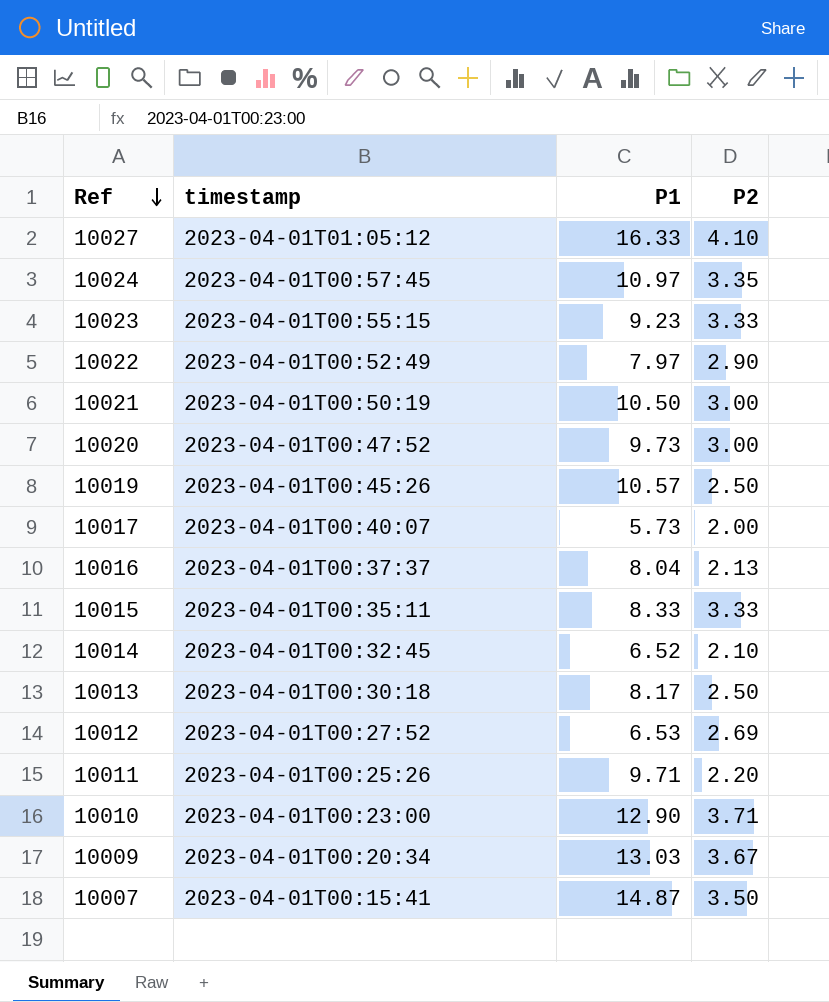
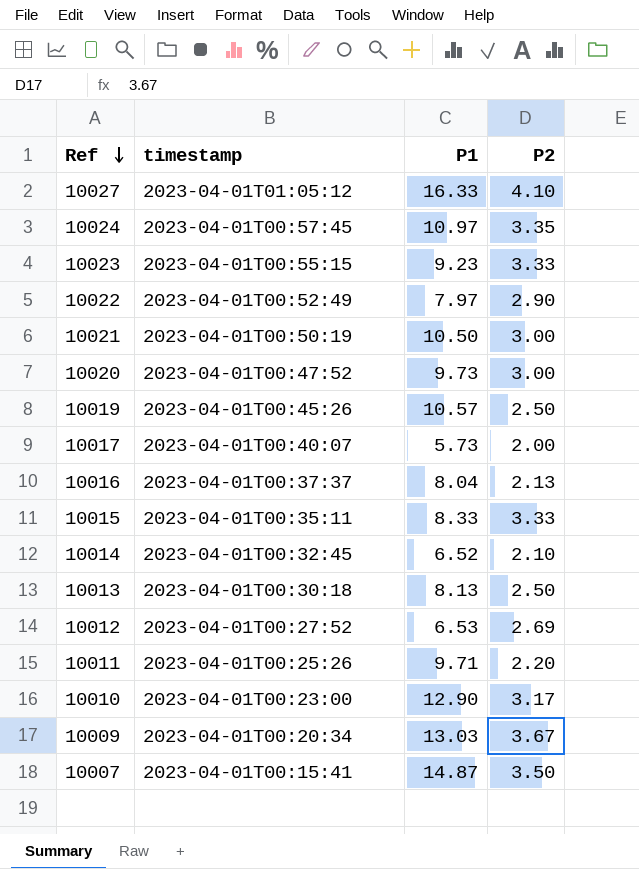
10013 | P1: 8.17 -> 8.13
10010 | P2: 3.71 -> 3.17

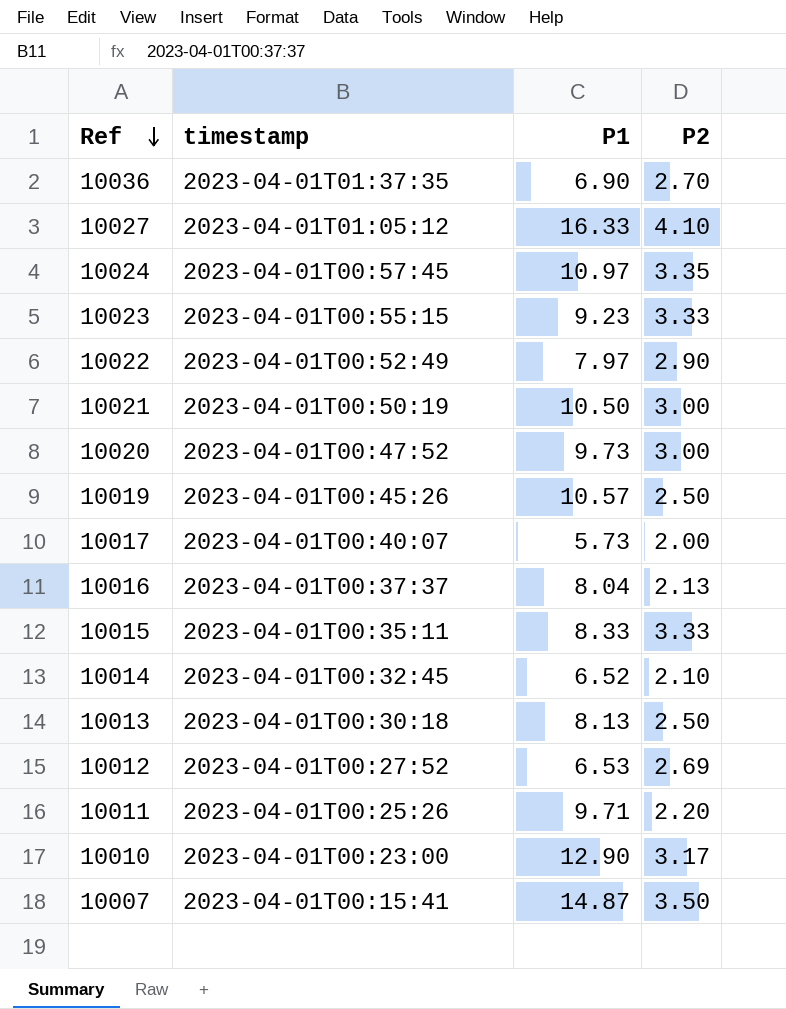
row 10009: 2023-04-01T00:20:34 | 13.03 | 3.67 -> none
row 10036: none -> 2023-04-01T01:37:35 | 6.90 | 2.70

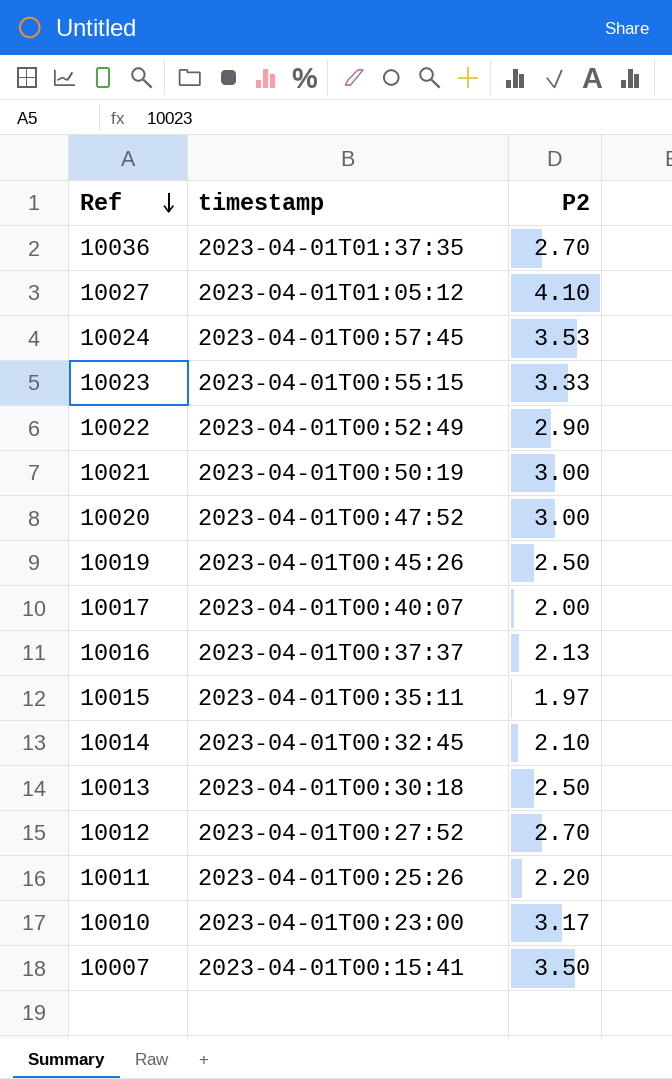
column P1 | position: 3 -> none
10024 | P2: 3.35 -> 3.53
10015 | P2: 3.33 -> 1.97
10012 | P2: 2.69 -> 2.70

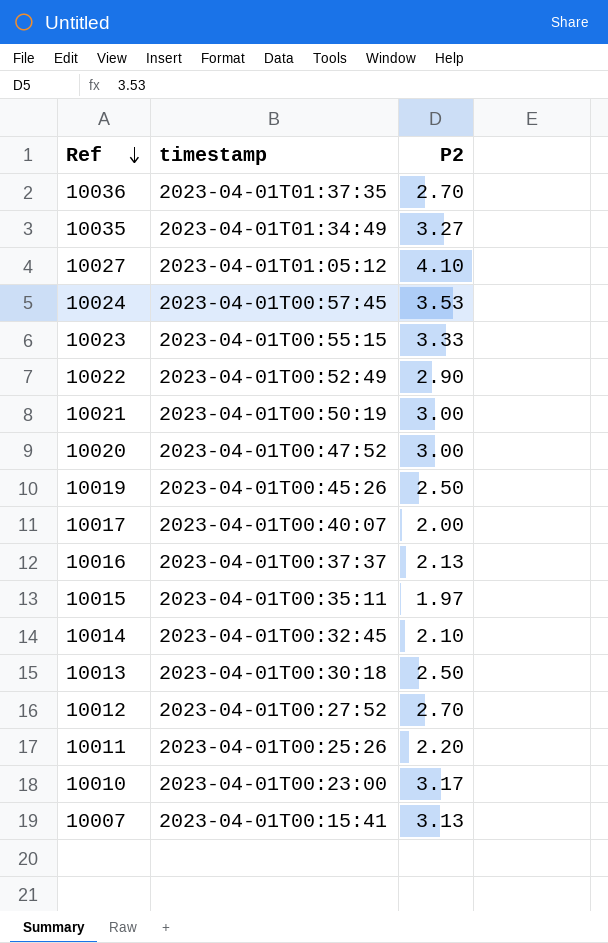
row 10035: none -> 2023-04-01T01:34:49 | 3.27
10007 | P2: 3.50 -> 3.13

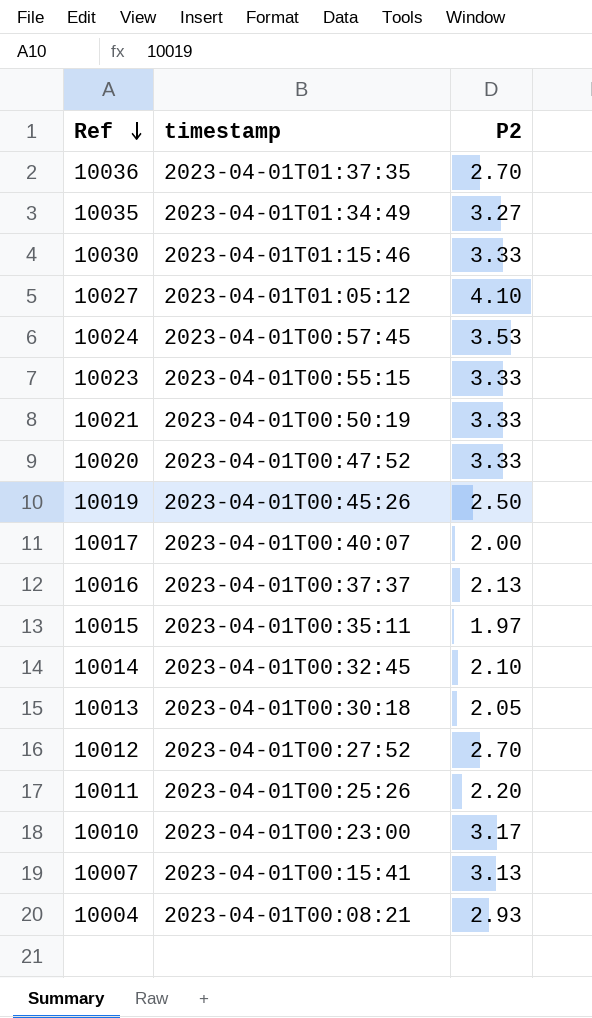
row 10022: 2023-04-01T00:52:49 | 2.90 -> none
row 10030: none -> 2023-04-01T01:15:46 | 3.33
10021 | P2: 3.00 -> 3.33
10020 | P2: 3.00 -> 3.33
10013 | P2: 2.50 -> 2.05
row 10004: none -> 2023-04-01T00:08:21 | 2.93

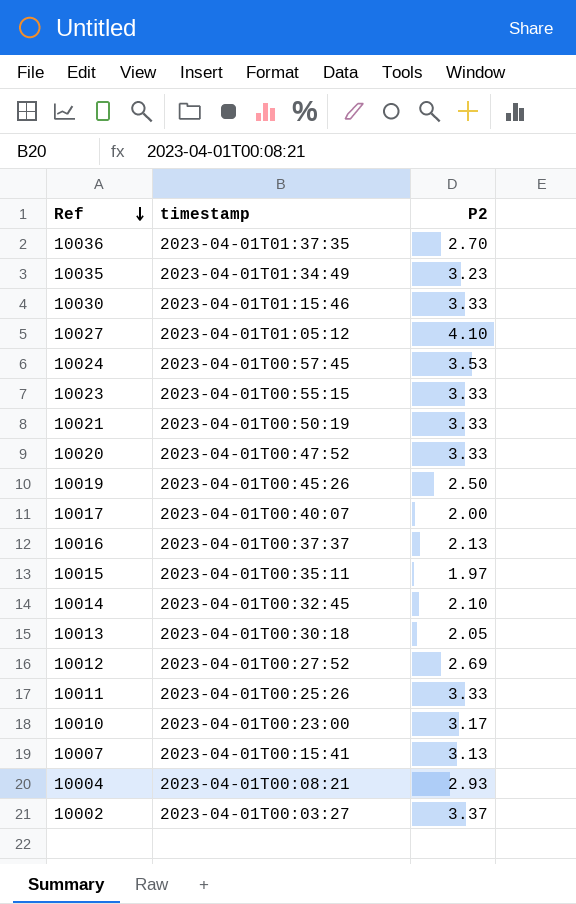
10035 | P2: 3.27 -> 3.23
10012 | P2: 2.70 -> 2.69
10011 | P2: 2.20 -> 3.33
row 10002: none -> 2023-04-01T00:03:27 | 3.37

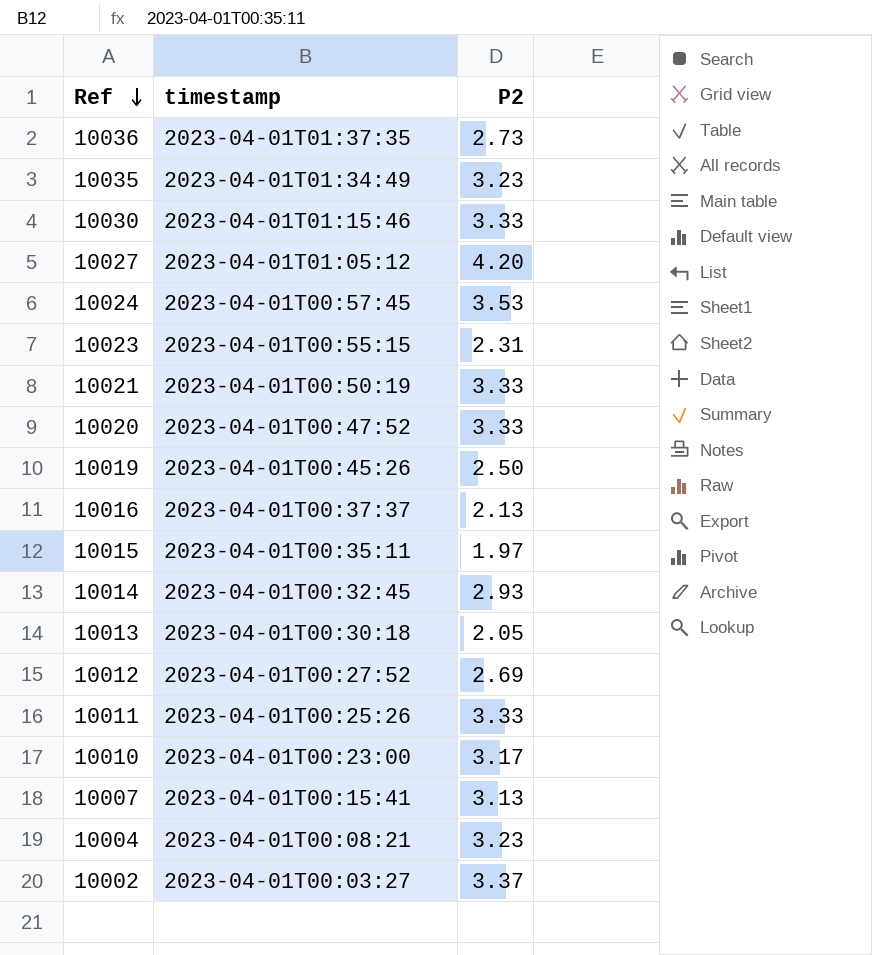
row 10017: 2023-04-01T00:40:07 | 2.00 -> none
10036 | P2: 2.70 -> 2.73
10027 | P2: 4.10 -> 4.20
10023 | P2: 3.33 -> 2.31
10014 | P2: 2.10 -> 2.93
10004 | P2: 2.93 -> 3.23

